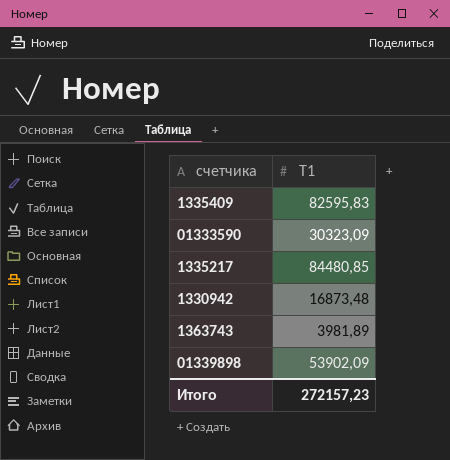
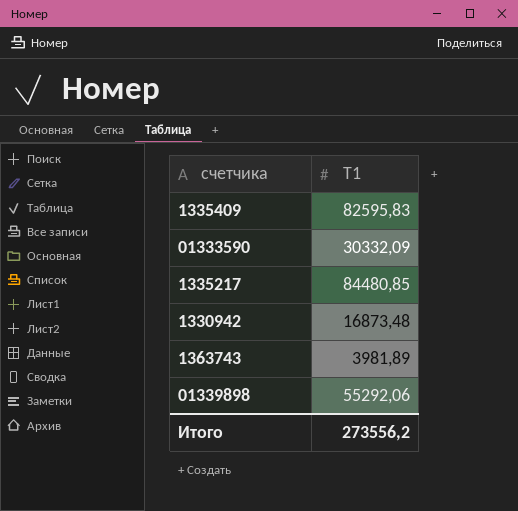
01333590 | Т1: 30323,09 -> 30332,09
01339898 | Т1: 53902,09 -> 55292,06
Итого | Т1: 272157,23 -> 273556,2

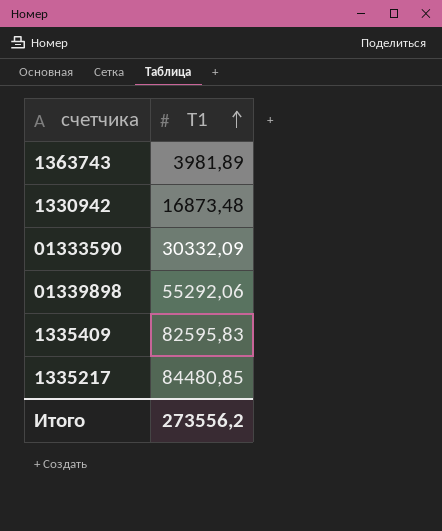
row order: none -> Т1 ascending

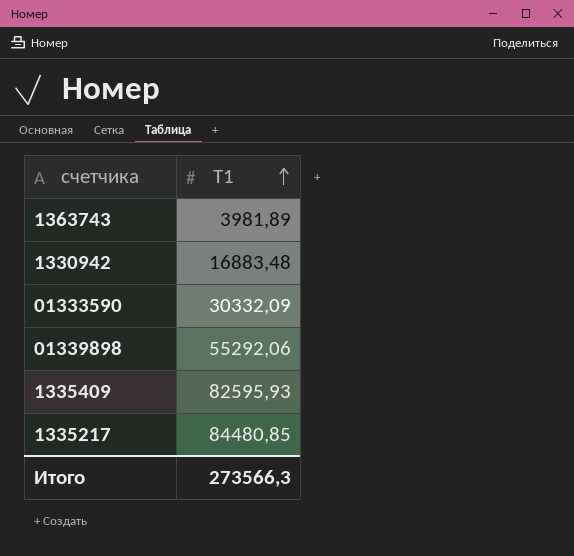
1330942 | Т1: 16873,48 -> 16883,48
1335409 | Т1: 82595,83 -> 82595,93
Итого | Т1: 273556,2 -> 273566,3

